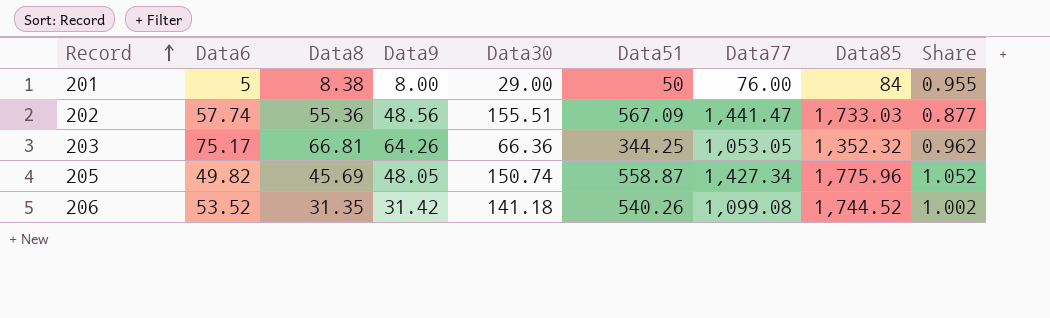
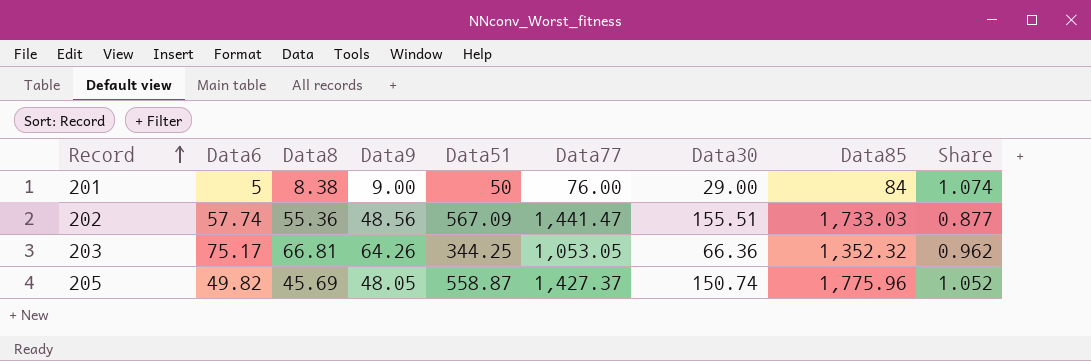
column Data30 | position: 5 -> 7
row 206: 53.52 | 31.35 | 31.42 | 141.18 | 540.26 | 1,099.08 | 1,744.52 | 1.002 -> none
201 | Data9: 8.00 -> 9.00
201 | Share: 0.955 -> 1.074
205 | Data77: 1,427.34 -> 1,427.37

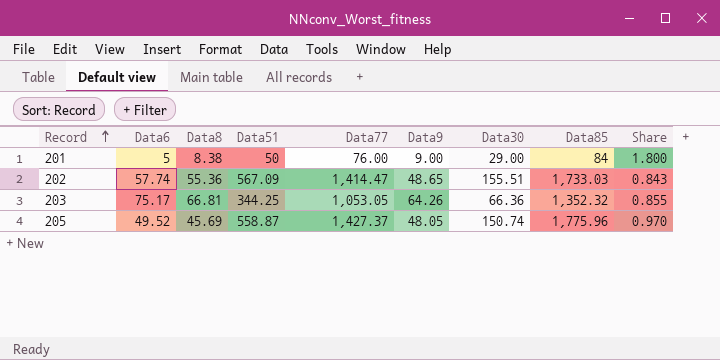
column Data9 | position: 4 -> 6
column Share | formula: [Data9] / [Data8] -> [Data9] / [Data6]
202 | Data77: 1,441.47 -> 1,414.47
202 | Data9: 48.56 -> 48.65
205 | Data6: 49.82 -> 49.52

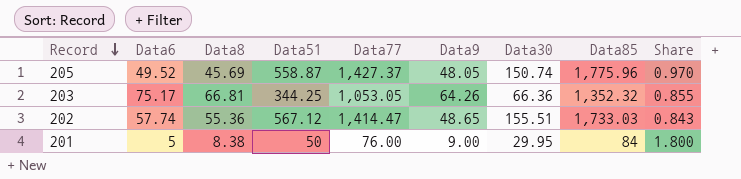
row order: Record ascending -> Record descending
202 | Data51: 567.09 -> 567.12
201 | Data30: 29.00 -> 29.95

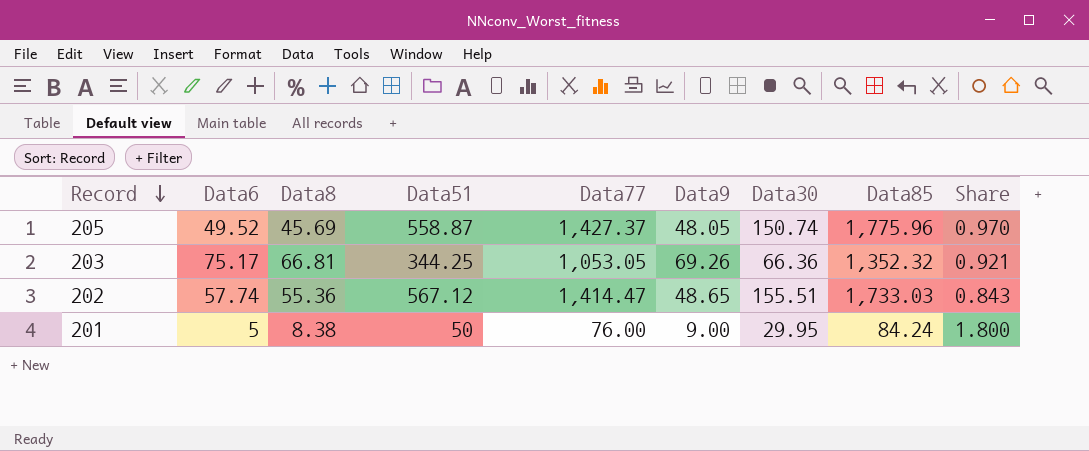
203 | Data9: 64.26 -> 69.26
203 | Share: 0.855 -> 0.921
201 | Data85: 84 -> 84.24

